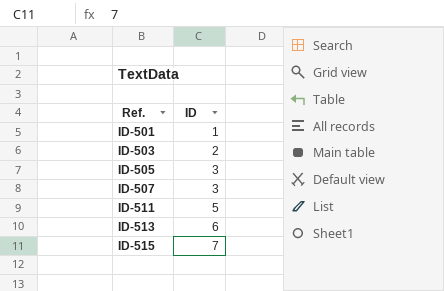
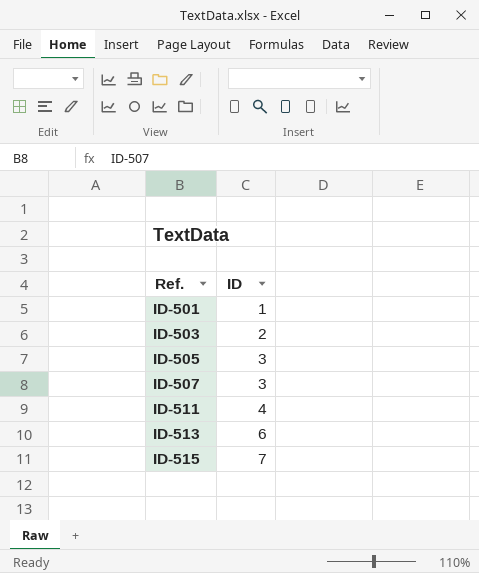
ID-511 | ID: 5 -> 4

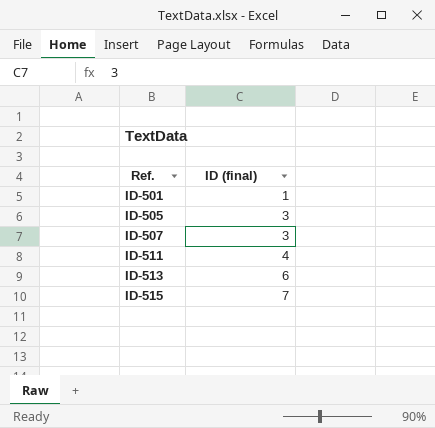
column name: ID -> ID (final)
row ID-503: 2 -> none

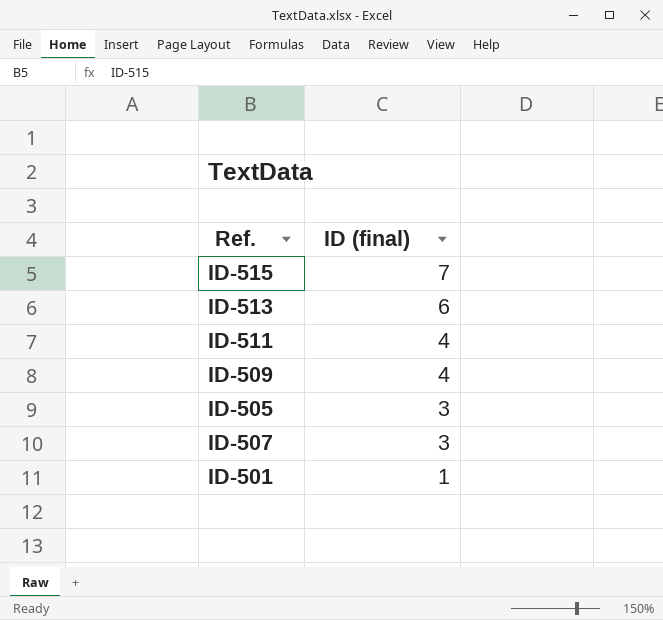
row order: Ref. ascending -> ID (final) descending
row ID-509: none -> 4

